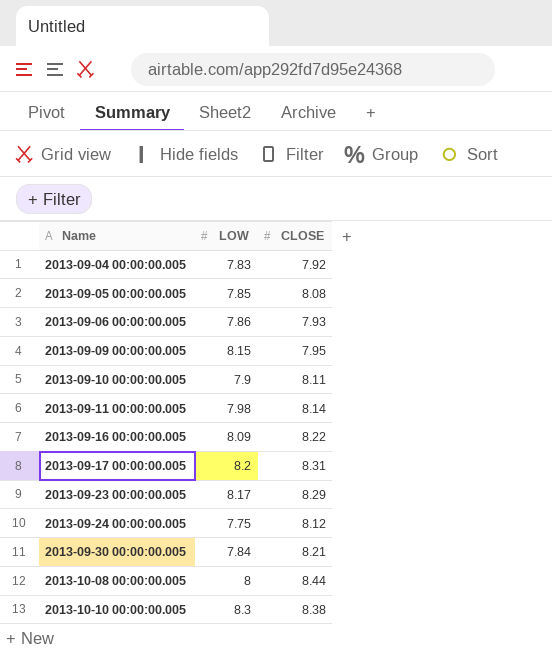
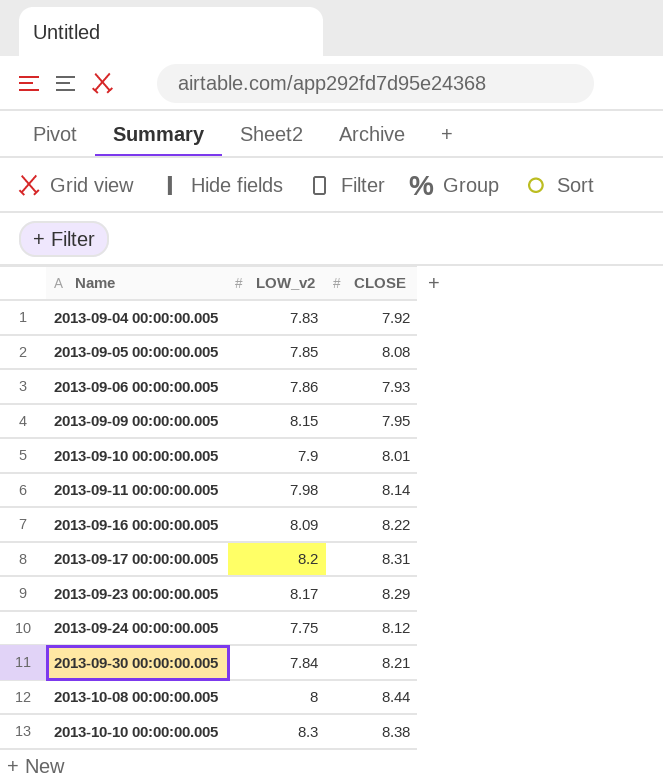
column name: LOW -> LOW_v2
2013-09-10 00:00:00.005 | CLOSE: 8.11 -> 8.01

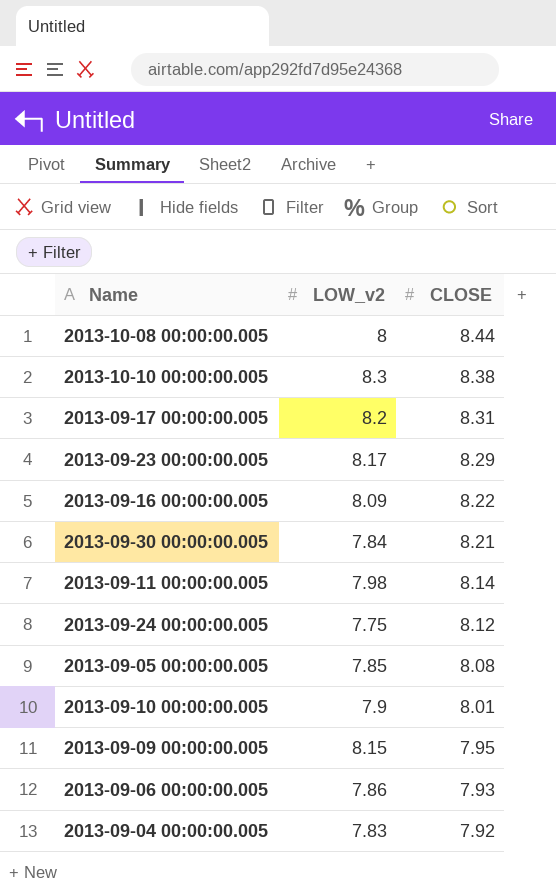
row order: Name ascending -> CLOSE descending

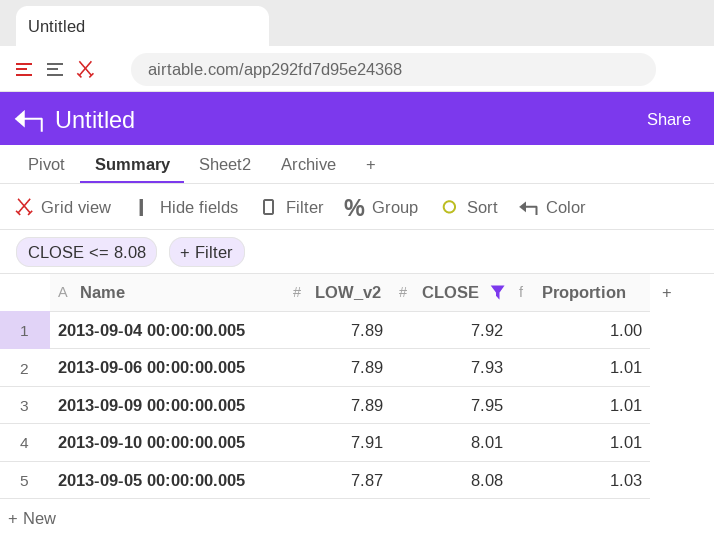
filter: none -> CLOSE <= 8.08
row order: CLOSE descending -> CLOSE ascending
column Proportion | formula: none -> [CLOSE] / [LOW_v2]
2013-09-04 00:00:00.005 | LOW_v2: 7.83 -> 7.89
2013-09-06 00:00:00.005 | LOW_v2: 7.86 -> 7.89
2013-09-09 00:00:00.005 | LOW_v2: 8.15 -> 7.89
2013-09-10 00:00:00.005 | LOW_v2: 7.9 -> 7.91
2013-09-05 00:00:00.005 | LOW_v2: 7.85 -> 7.87

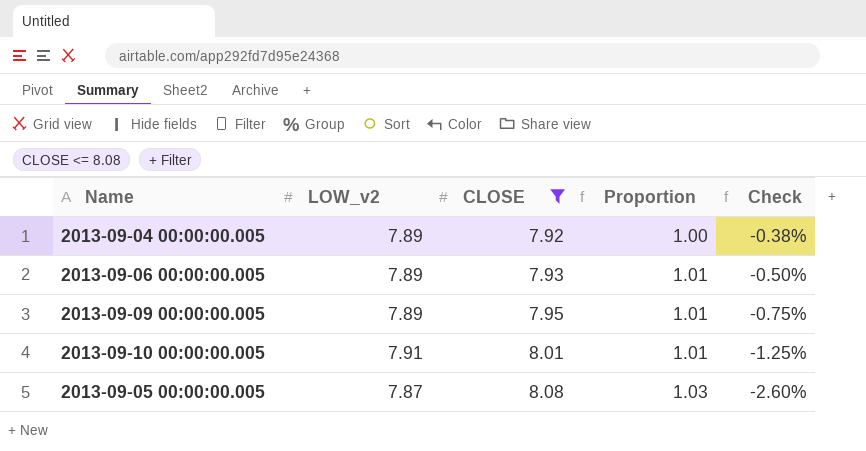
column Check | formula: none -> ([LOW_v2] - [CLOSE]) / [CLOSE]

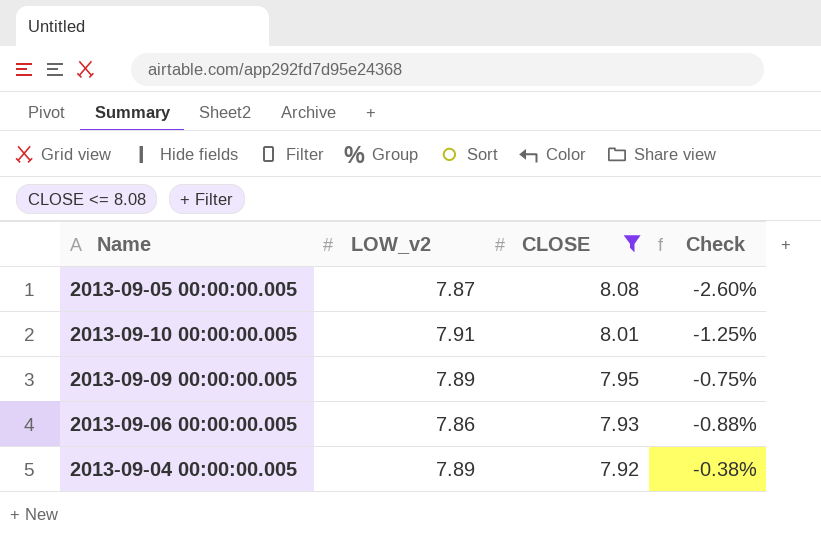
row order: CLOSE ascending -> CLOSE descending
column Proportion | formula: [CLOSE] / [LOW_v2] -> none
2013-09-06 00:00:00.005 | LOW_v2: 7.89 -> 7.86
2013-09-06 00:00:00.005 | Check: -0.50% -> -0.88%

